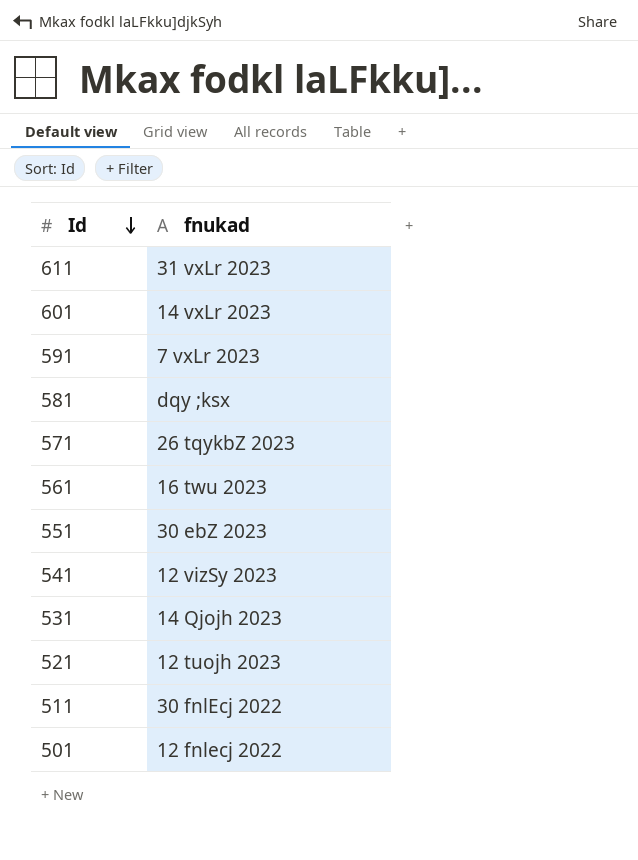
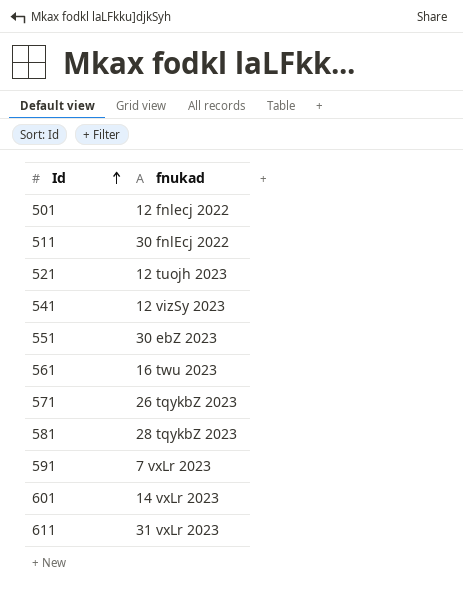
row order: Id descending -> Id ascending
row 531: 14 Qjojh 2023 -> none
581 | fnukad: dqy ;ksx -> 28 tqykbZ 2023

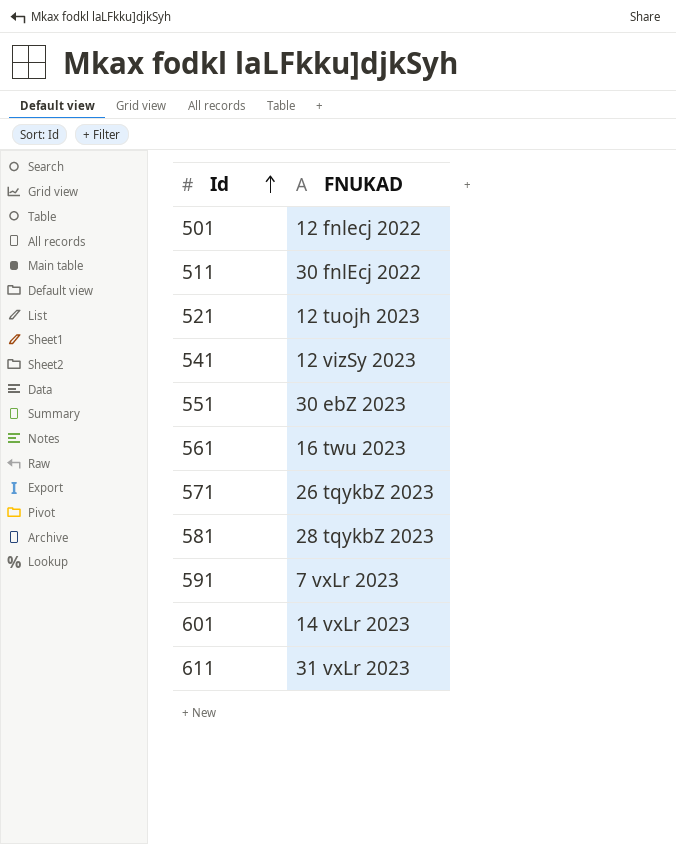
column name: fnukad -> FNUKAD

